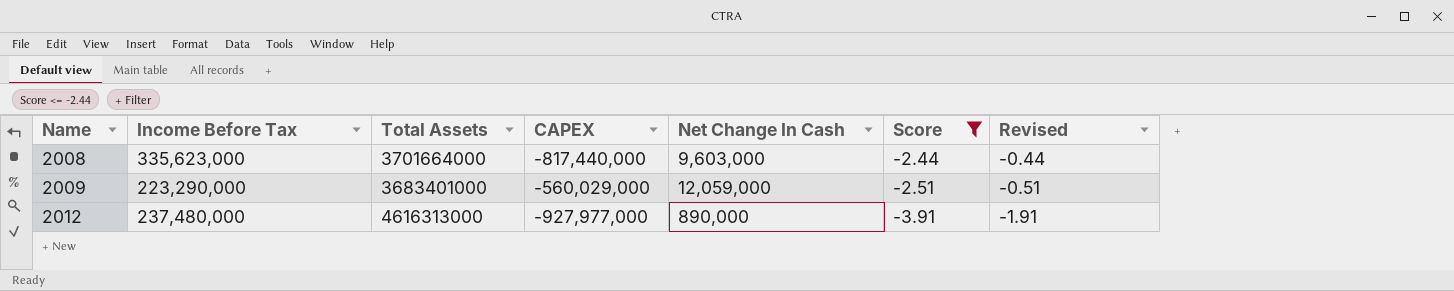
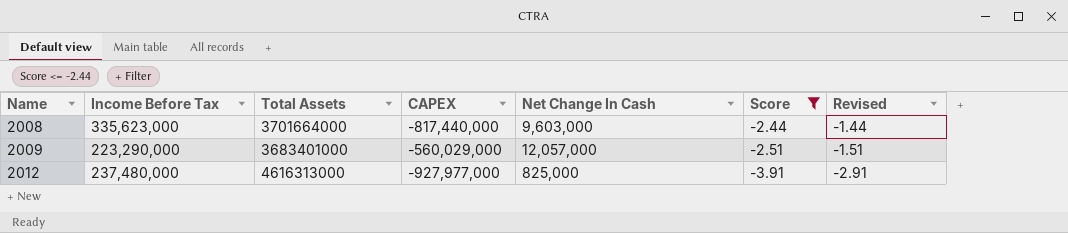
column Revised | formula: [Score] + 2 -> [Score] + 1
2009 | Net Change In Cash: 12,059,000 -> 12,057,000
2012 | Net Change In Cash: 890,000 -> 825,000

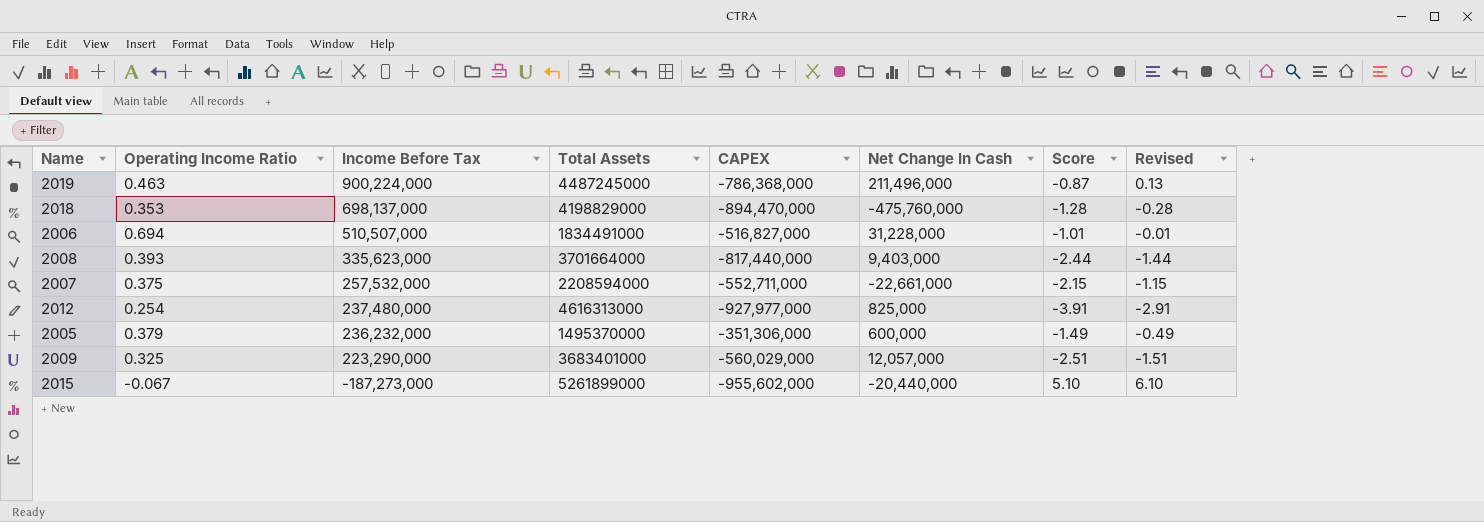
filter: Score <= -2.44 -> none
row order: Name ascending -> Income Before Tax descending
column Operating Income Ratio | position: none -> 2
2008 | Net Change In Cash: 9,603,000 -> 9,403,000

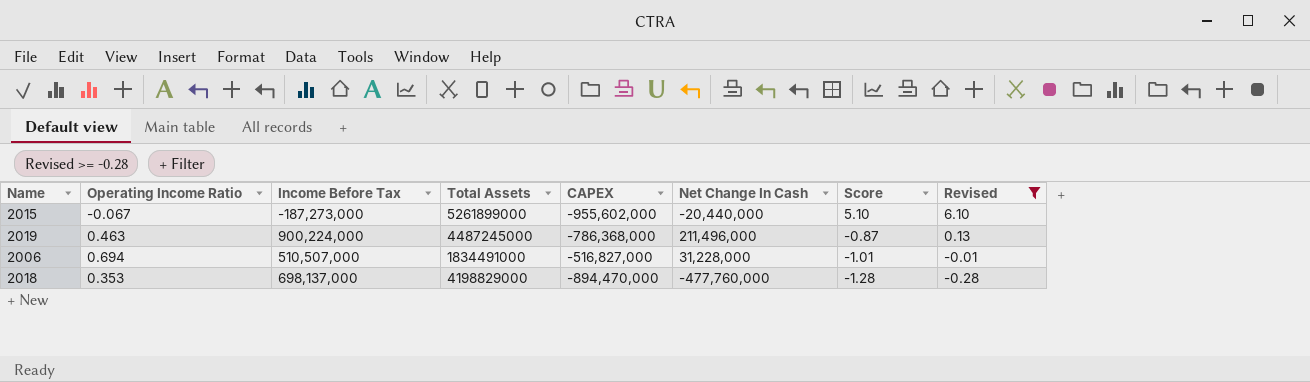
filter: none -> Revised >= -0.28
row order: Income Before Tax descending -> Score descending
2018 | Net Change In Cash: -475,760,000 -> -477,760,000

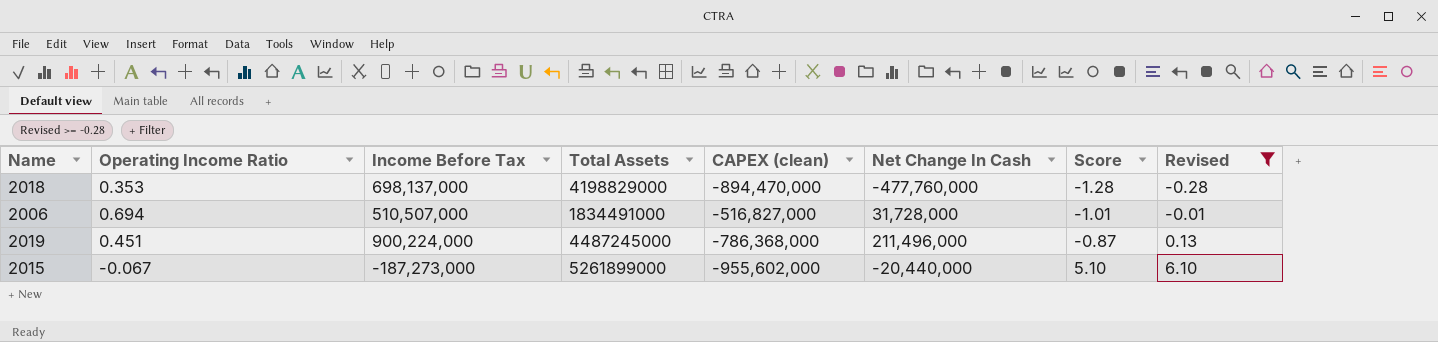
row order: Score descending -> Score ascending
column name: CAPEX -> CAPEX (clean)
2006 | Net Change In Cash: 31,228,000 -> 31,728,000
2019 | Operating Income Ratio: 0.463 -> 0.451

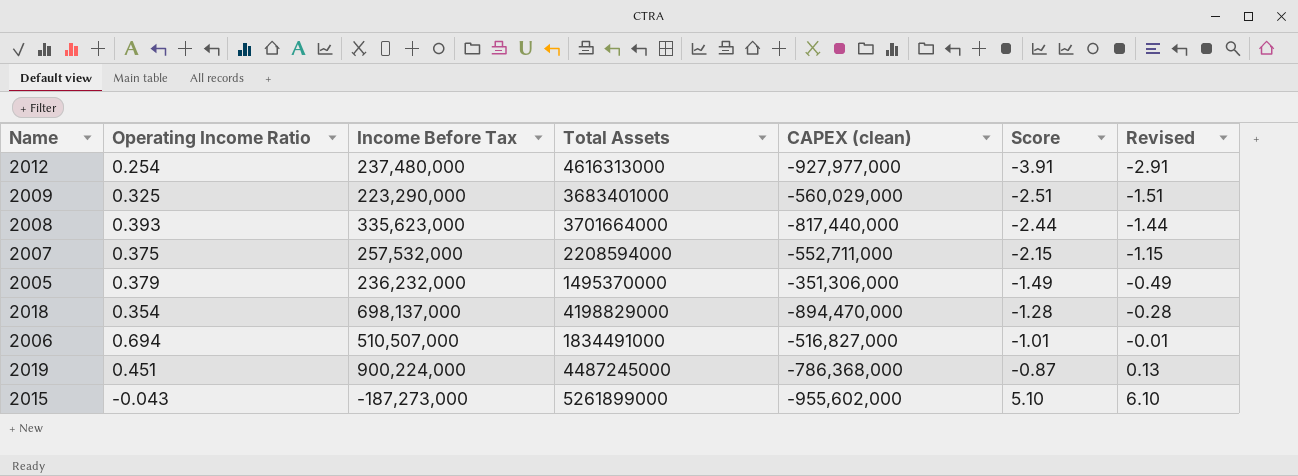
filter: Revised >= -0.28 -> none
column Net Change In Cash | position: 6 -> none
2018 | Operating Income Ratio: 0.353 -> 0.354
2015 | Operating Income Ratio: -0.067 -> -0.043

